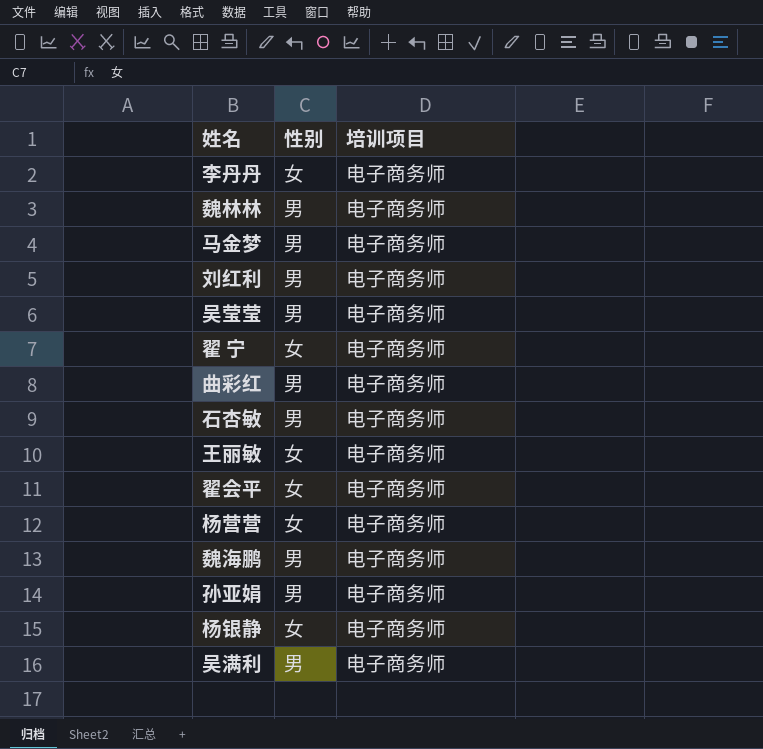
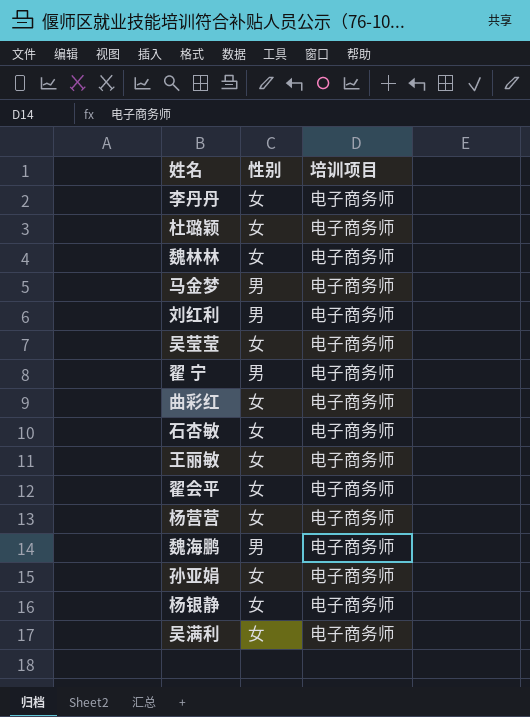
row 杜璐颖: none -> 女 | 电子商务师
魏林林 | 性别: 男 -> 女
吴莹莹 | 性别: 男 -> 女
翟 宁 | 性别: 女 -> 男
曲彩红 | 性别: 男 -> 女
石杏敏 | 性别: 男 -> 女
孙亚娟 | 性别: 男 -> 女
吴满利 | 性别: 男 -> 女

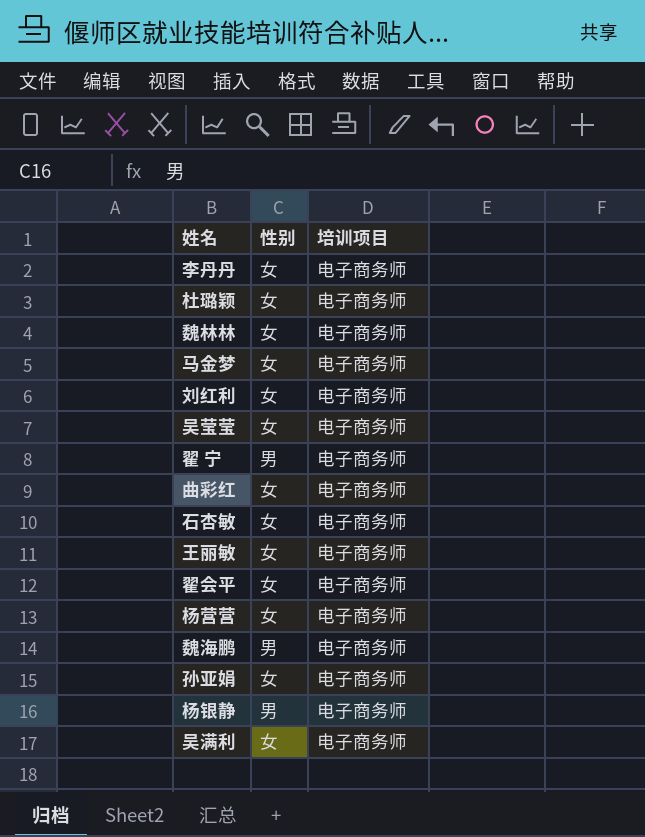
马金梦 | 性别: 男 -> 女
刘红利 | 性别: 男 -> 女
杨银静 | 性别: 女 -> 男

